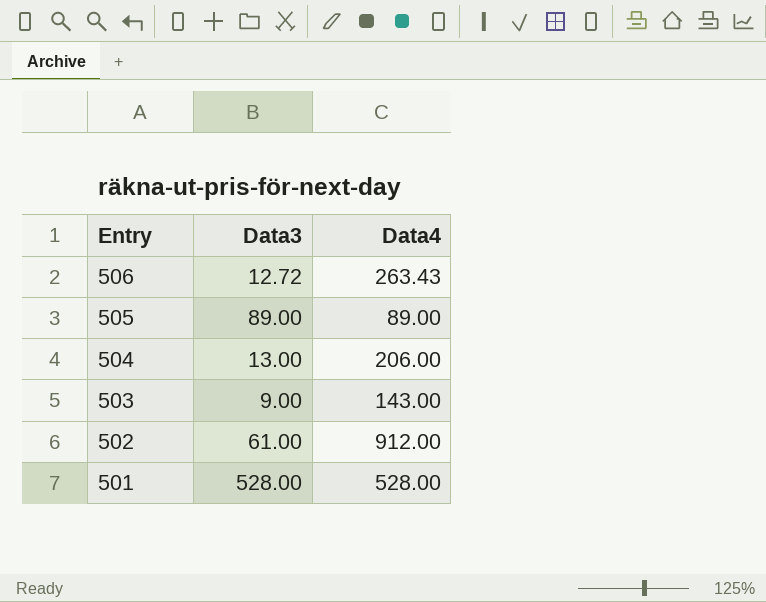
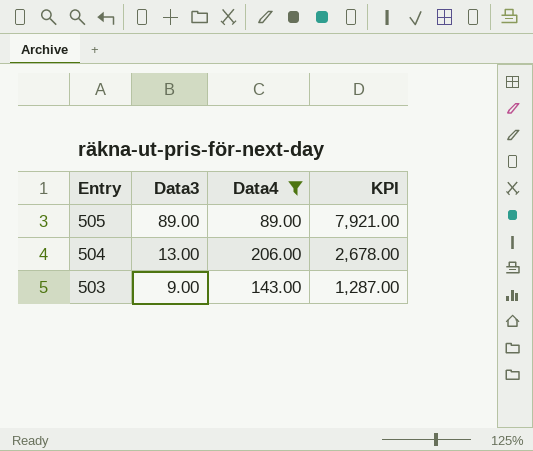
filter: none -> Data4 <= 206.00
column KPI | formula: none -> [Data3] * [Data4]

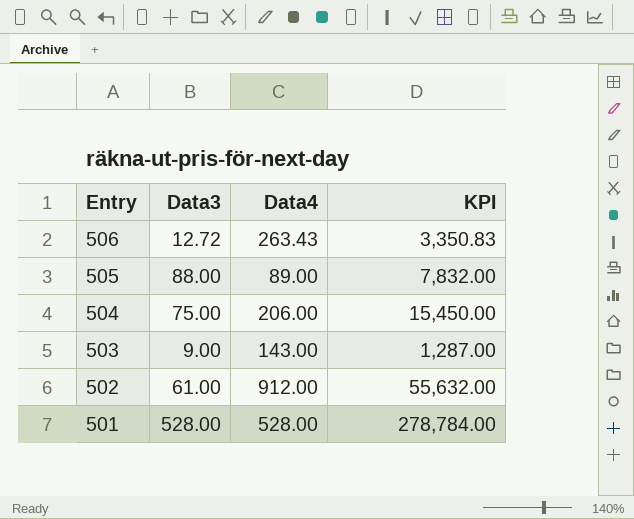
filter: Data4 <= 206.00 -> none
505 | Data3: 89.00 -> 88.00
505 | KPI: 7,921.00 -> 7,832.00
504 | Data3: 13.00 -> 75.00
504 | KPI: 2,678.00 -> 15,450.00

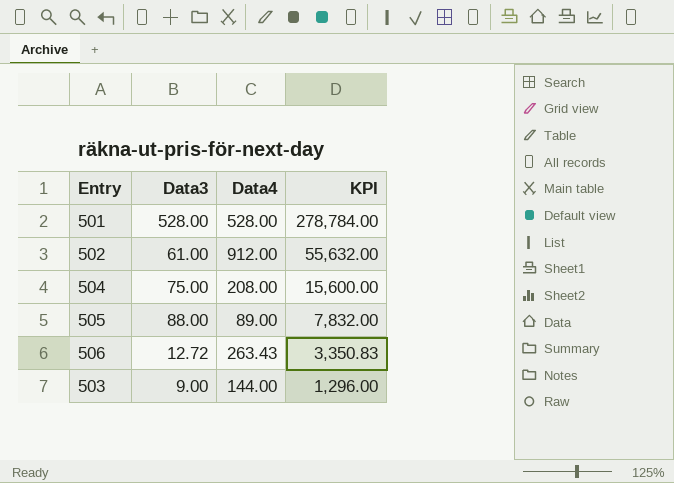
row order: Entry descending -> KPI descending
504 | Data4: 206.00 -> 208.00
504 | KPI: 15,450.00 -> 15,600.00
503 | Data4: 143.00 -> 144.00
503 | KPI: 1,287.00 -> 1,296.00

